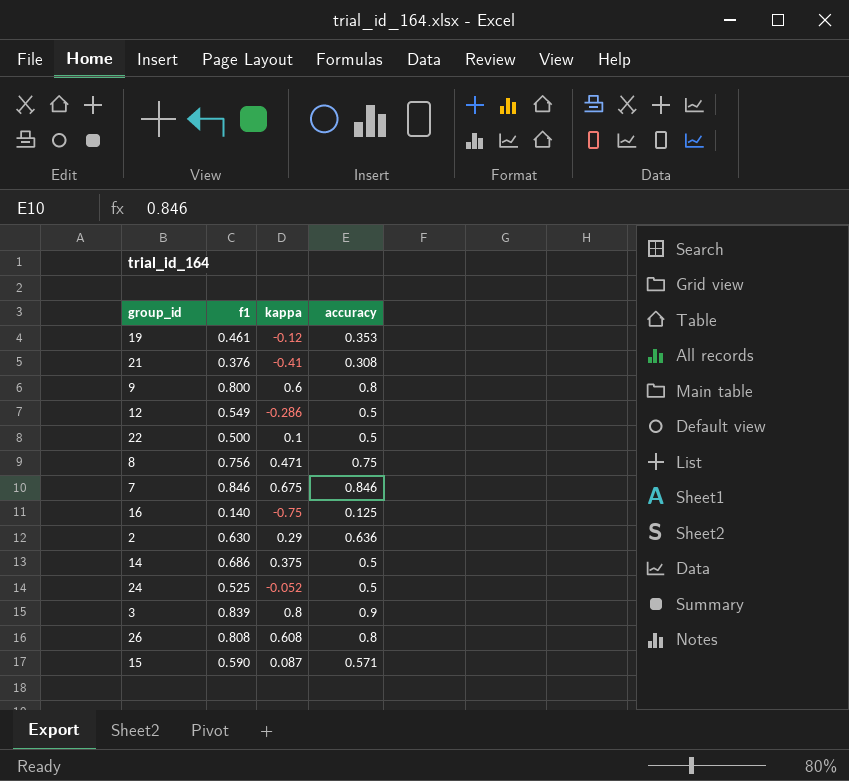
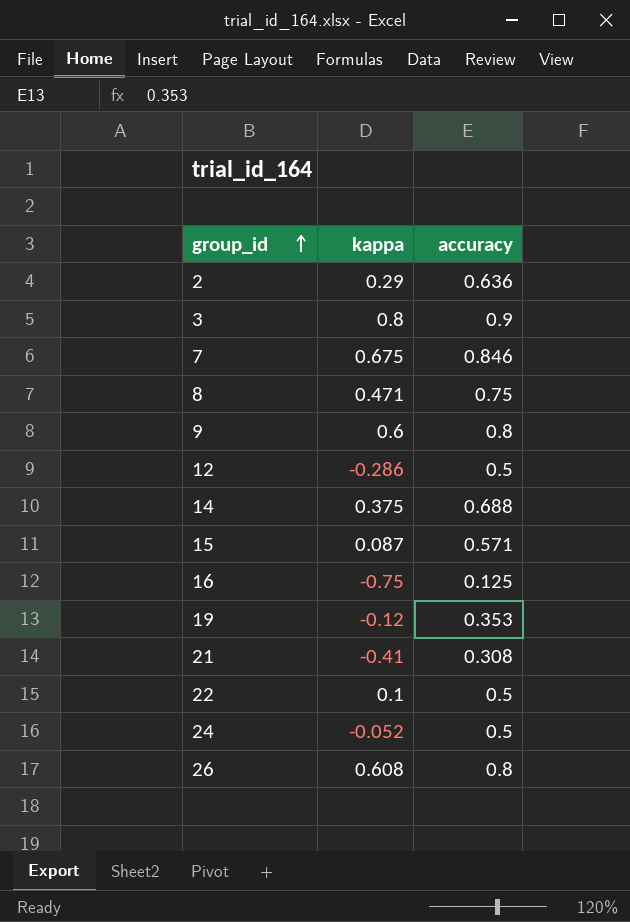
row order: none -> group_id ascending
column f1 | position: 2 -> none
14 | accuracy: 0.5 -> 0.688

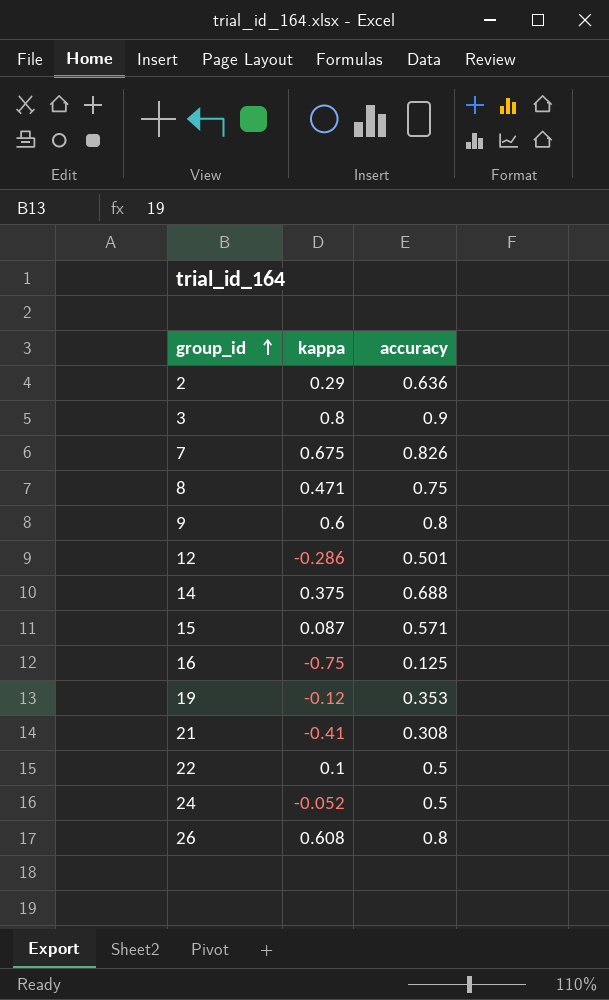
7 | accuracy: 0.846 -> 0.826
12 | accuracy: 0.5 -> 0.501

